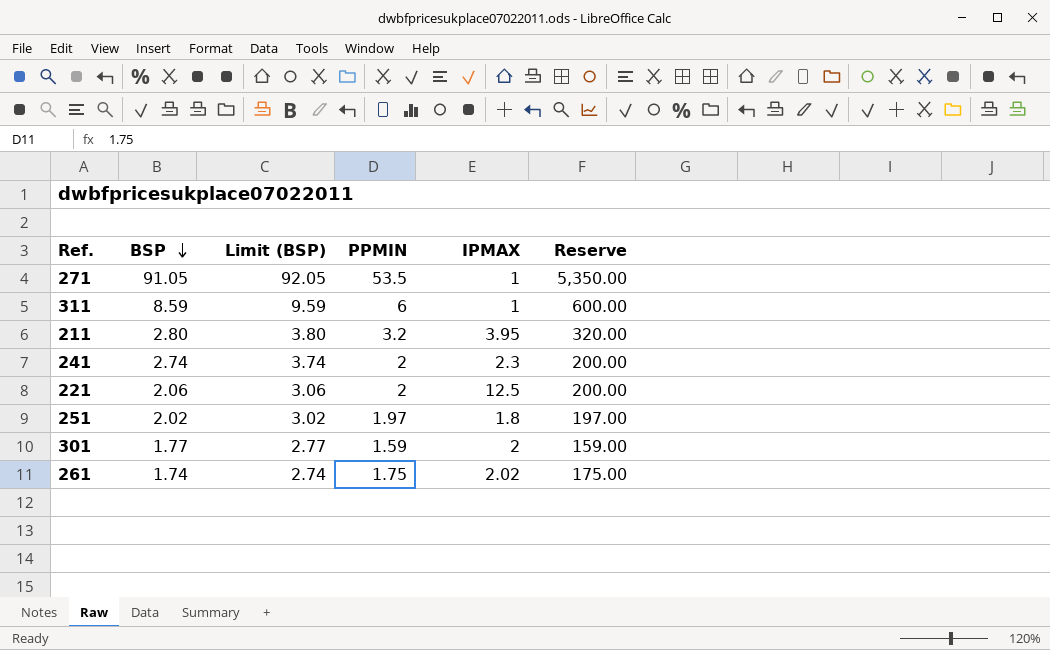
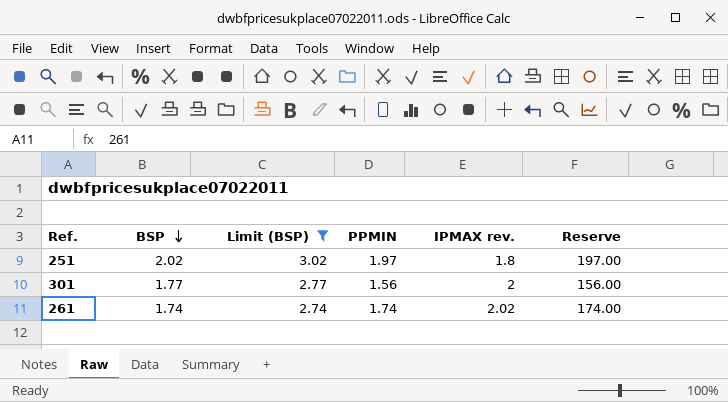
filter: none -> Limit (BSP) <= 3.02
column name: IPMAX -> IPMAX rev.
301 | PPMIN: 1.59 -> 1.56
301 | Reserve: 159.00 -> 156.00
261 | PPMIN: 1.75 -> 1.74
261 | Reserve: 175.00 -> 174.00

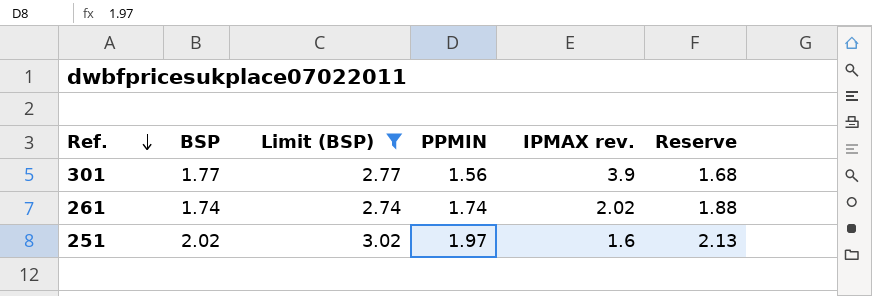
row order: BSP descending -> Ref. descending
column Reserve | formula: [PPMIN] * 100 -> [PPMIN] * 1.08
301 | IPMAX rev.: 2 -> 3.9
251 | IPMAX rev.: 1.8 -> 1.6

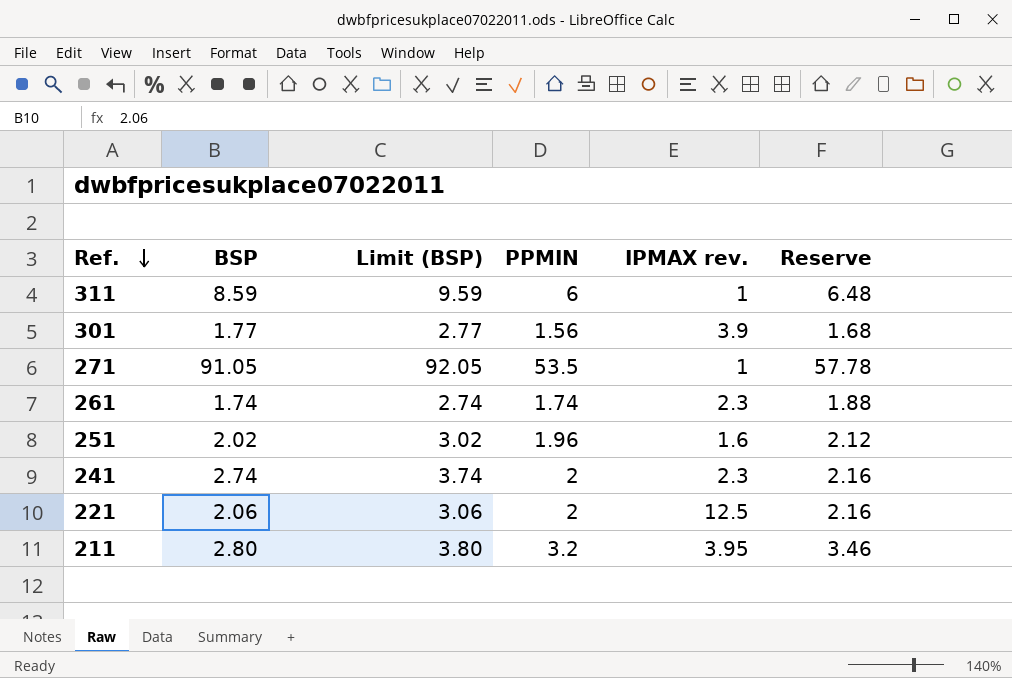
filter: Limit (BSP) <= 3.02 -> none
261 | IPMAX rev.: 2.02 -> 2.3
251 | PPMIN: 1.97 -> 1.96
251 | Reserve: 2.13 -> 2.12

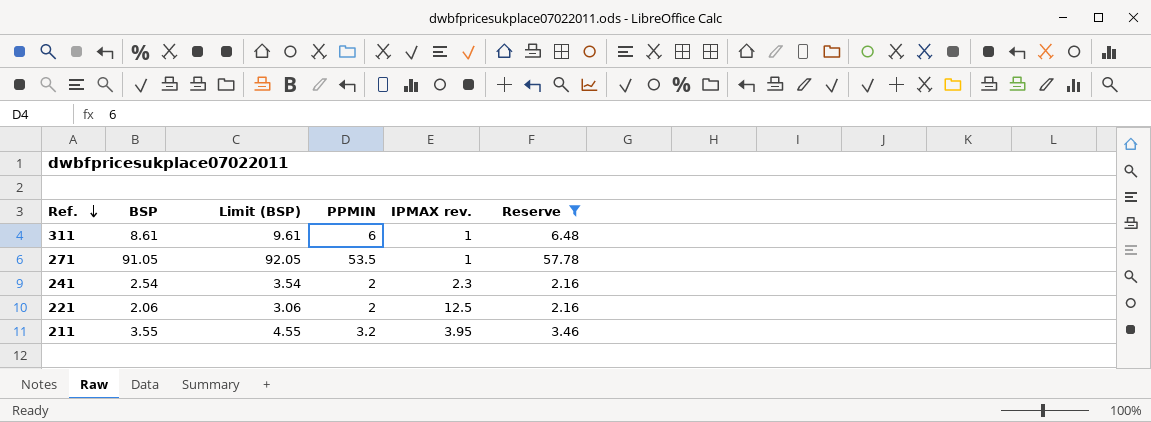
filter: none -> Reserve >= 2.16
311 | BSP: 8.59 -> 8.61
311 | Limit (BSP): 9.59 -> 9.61
241 | BSP: 2.74 -> 2.54
241 | Limit (BSP): 3.74 -> 3.54
211 | BSP: 2.80 -> 3.55
211 | Limit (BSP): 3.80 -> 4.55

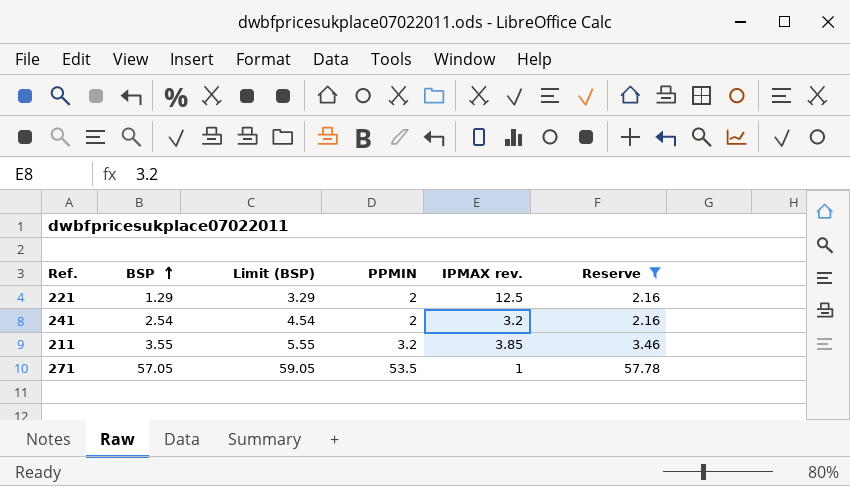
row order: Ref. descending -> BSP ascending
column Limit (BSP) | formula: [BSP] + 1 -> [BSP] + 2
row 311: 8.61 | 9.61 | 6 | 1 | 6.48 -> none
221 | BSP: 2.06 -> 1.29
241 | IPMAX rev.: 2.3 -> 3.2
211 | IPMAX rev.: 3.95 -> 3.85
271 | BSP: 91.05 -> 57.05

